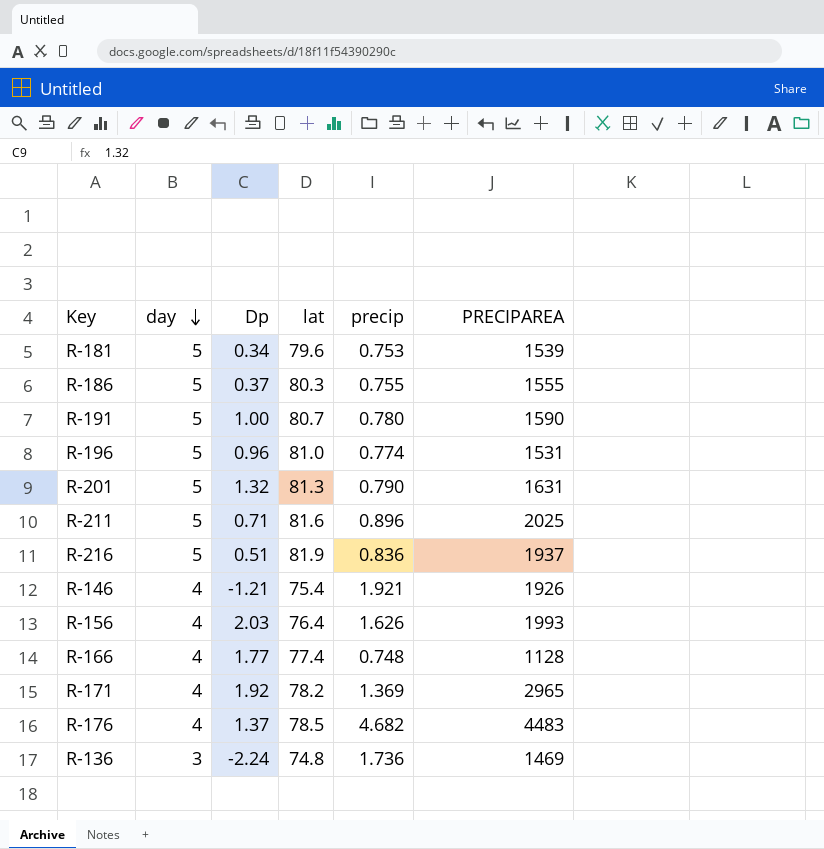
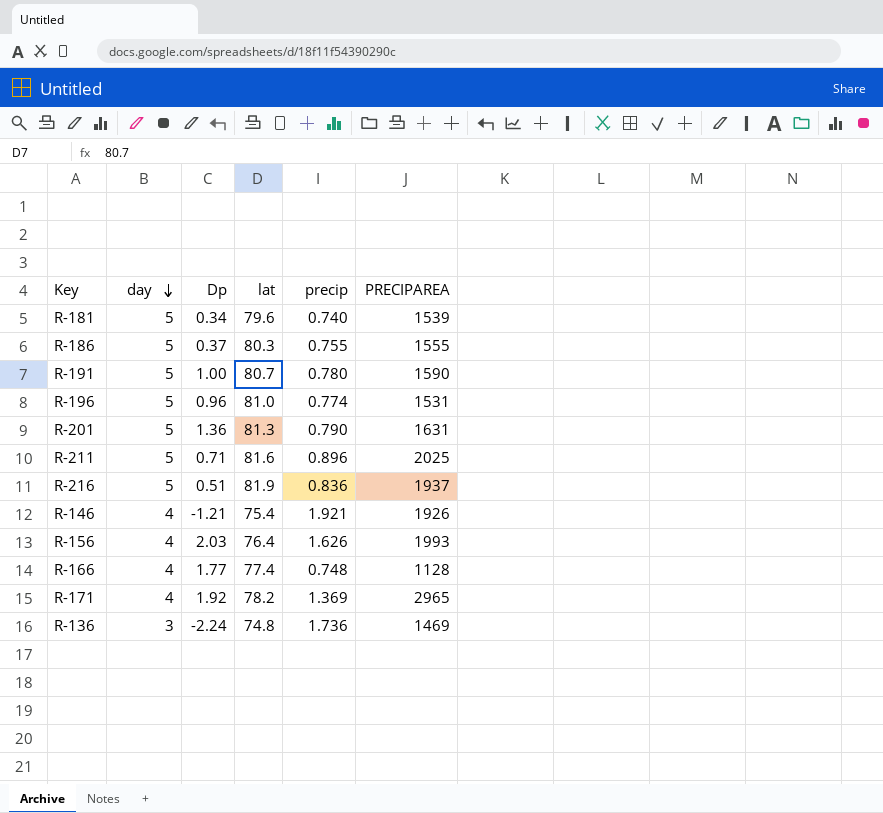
row R-176: 4 | 1.37 | 78.5 | 4.682 | 4483 -> none
R-181 | precip: 0.753 -> 0.740
R-201 | Dp: 1.32 -> 1.36

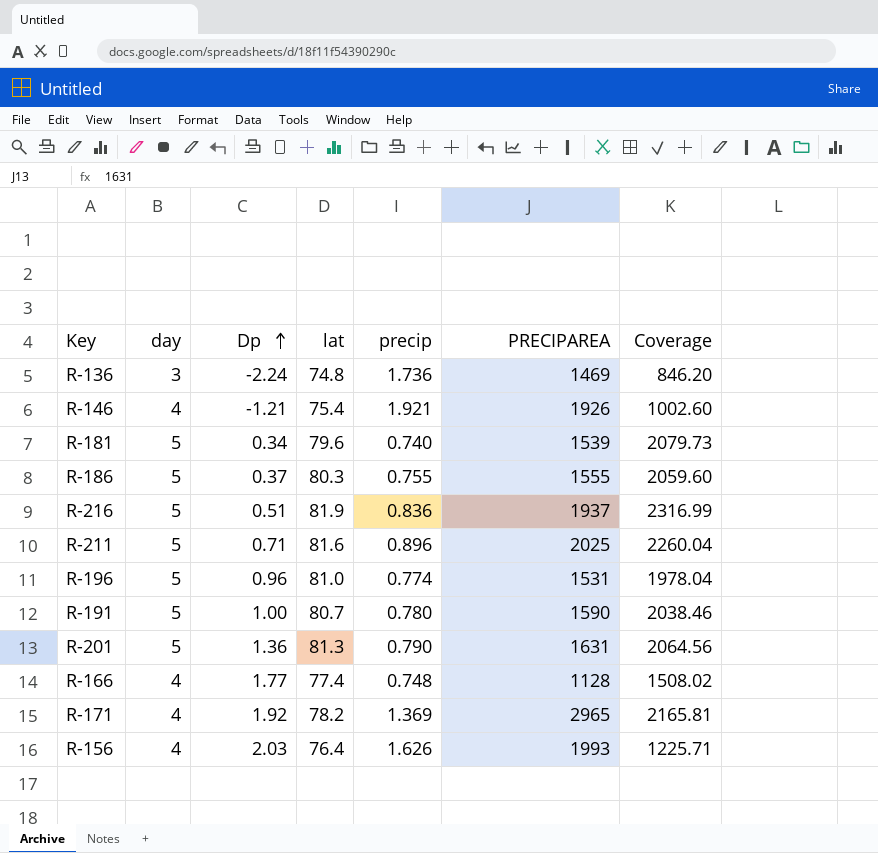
row order: day descending -> Dp ascending
column Coverage | formula: none -> [PRECIPAREA] / [precip]

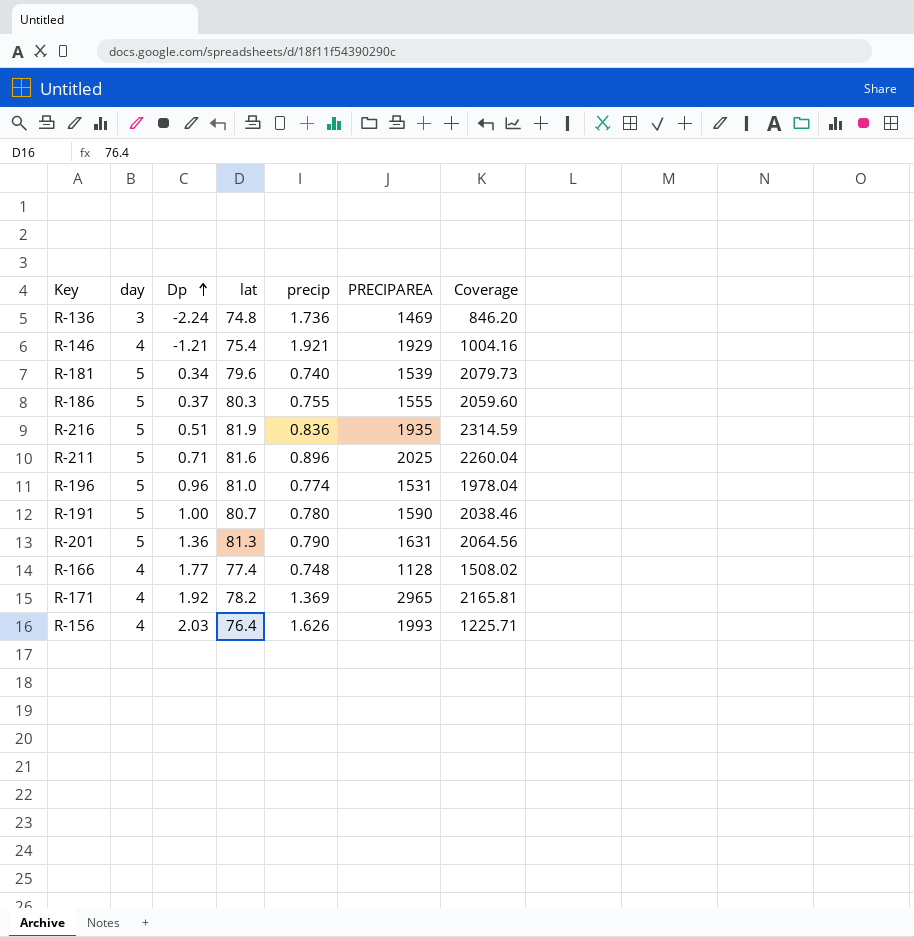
R-146 | PRECIPAREA: 1926 -> 1929
R-146 | Coverage: 1002.60 -> 1004.16
R-216 | PRECIPAREA: 1937 -> 1935
R-216 | Coverage: 2316.99 -> 2314.59

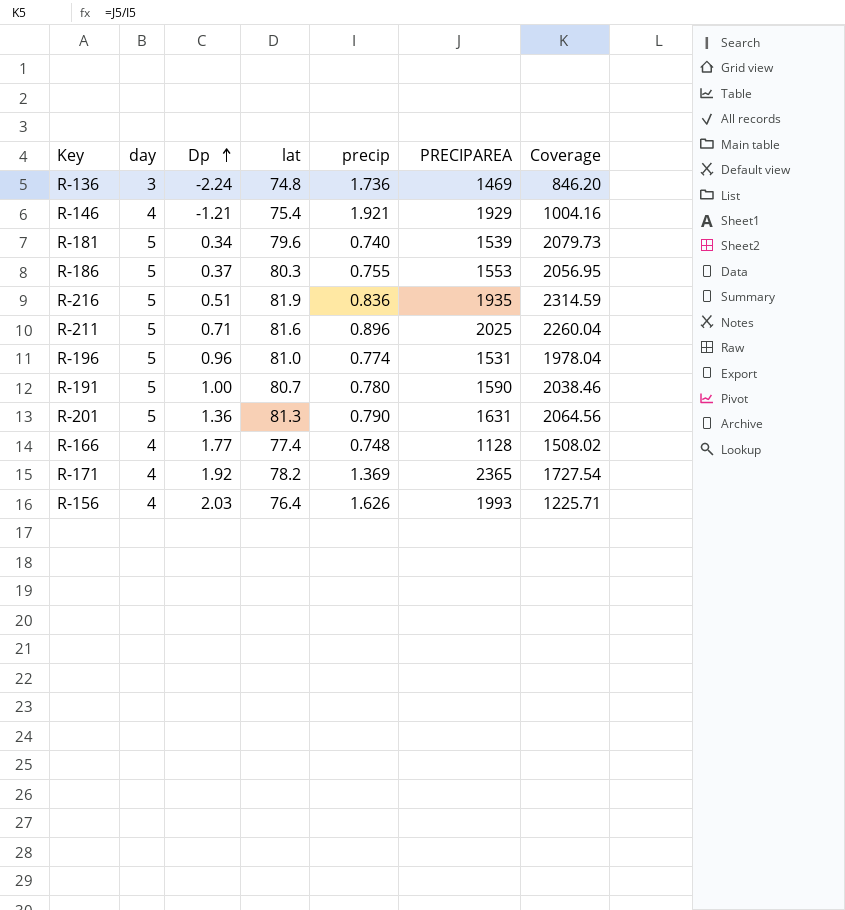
R-186 | PRECIPAREA: 1555 -> 1553
R-186 | Coverage: 2059.60 -> 2056.95
R-171 | PRECIPAREA: 2965 -> 2365
R-171 | Coverage: 2165.81 -> 1727.54

